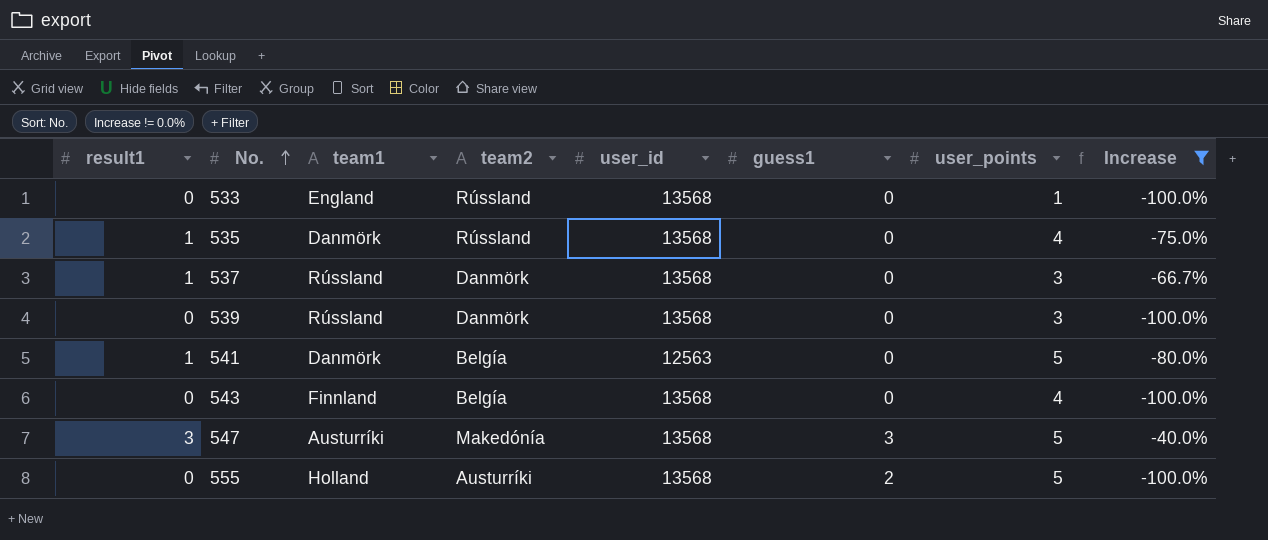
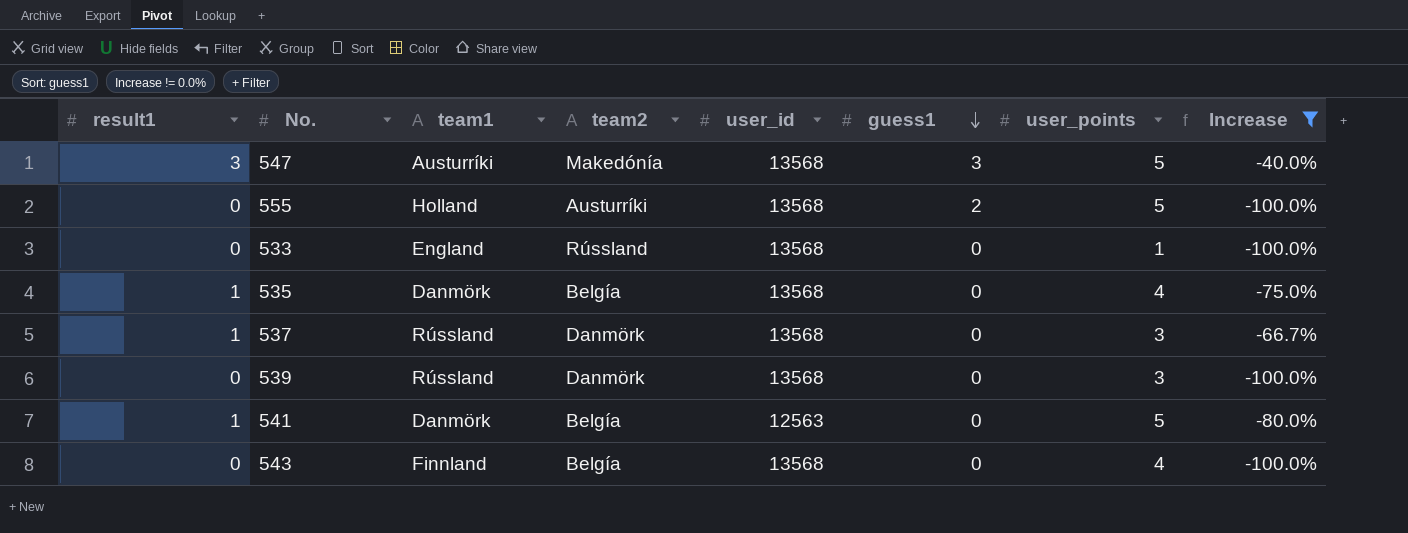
row order: No. ascending -> guess1 descending
535 | team2: Rússland -> Belgía

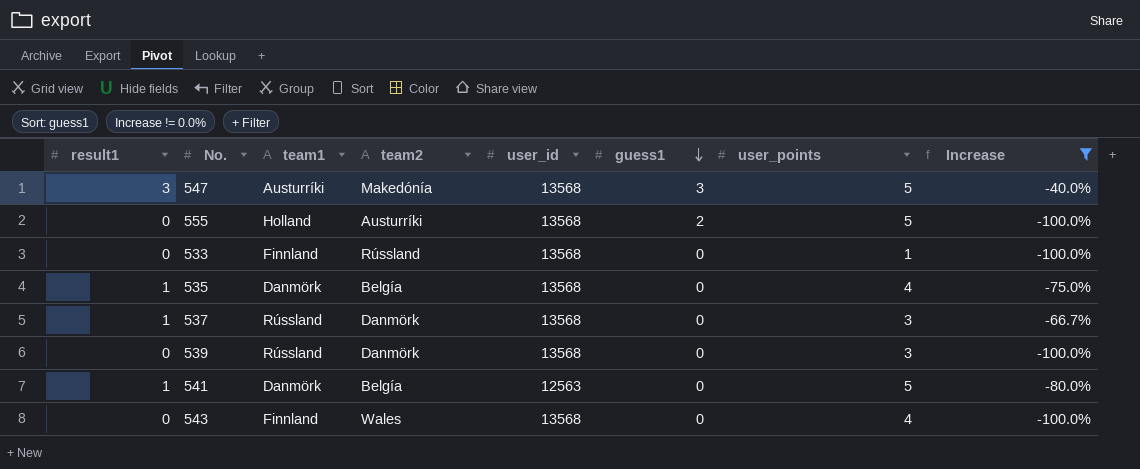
533 | team1: England -> Finnland
543 | team2: Belgía -> Wales

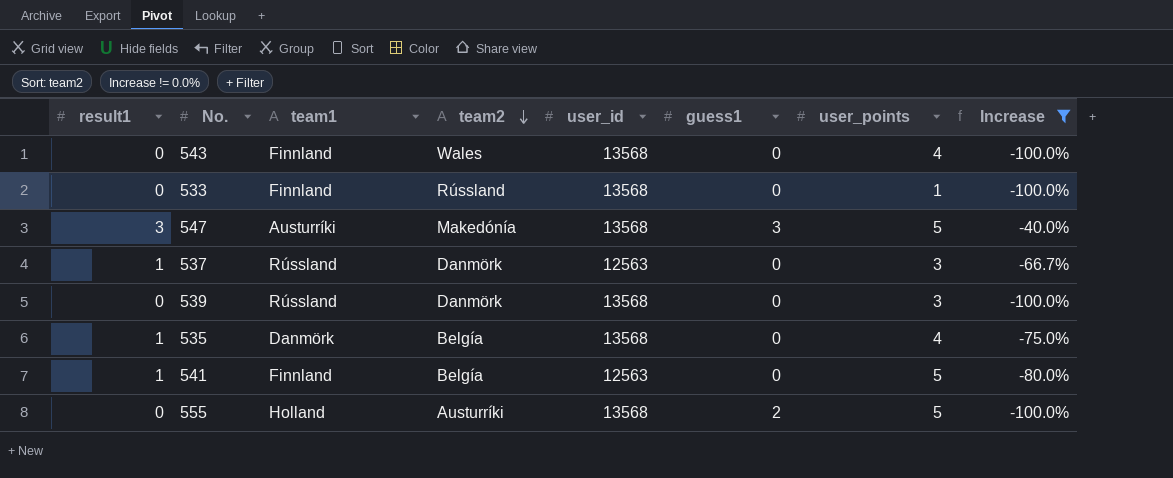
row order: guess1 descending -> team2 descending
537 | user_id: 13568 -> 12563
541 | team1: Danmörk -> Finnland

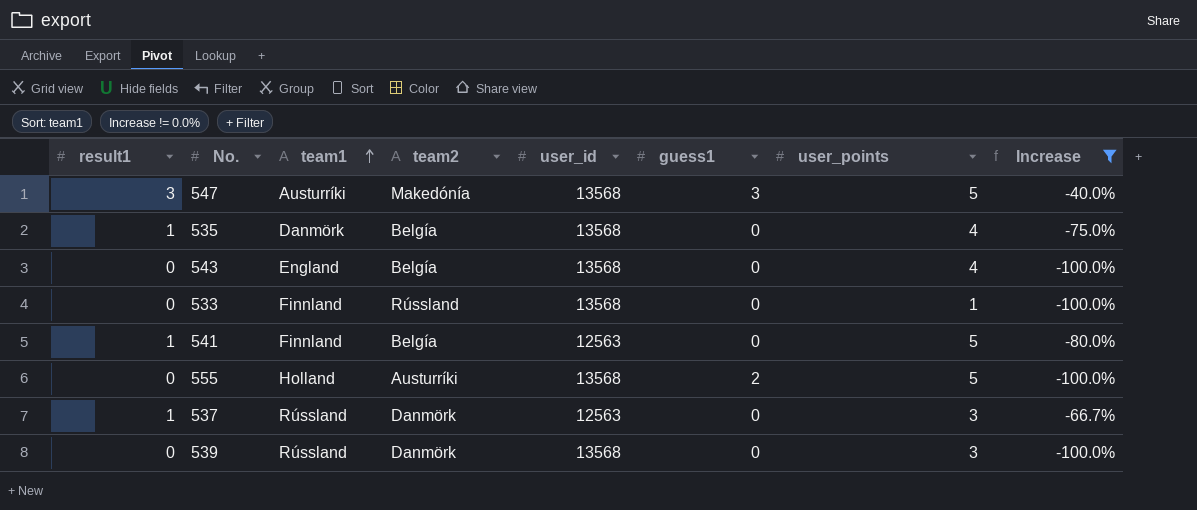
row order: team2 descending -> team1 ascending
543 | team1: Finnland -> England
543 | team2: Wales -> Belgía

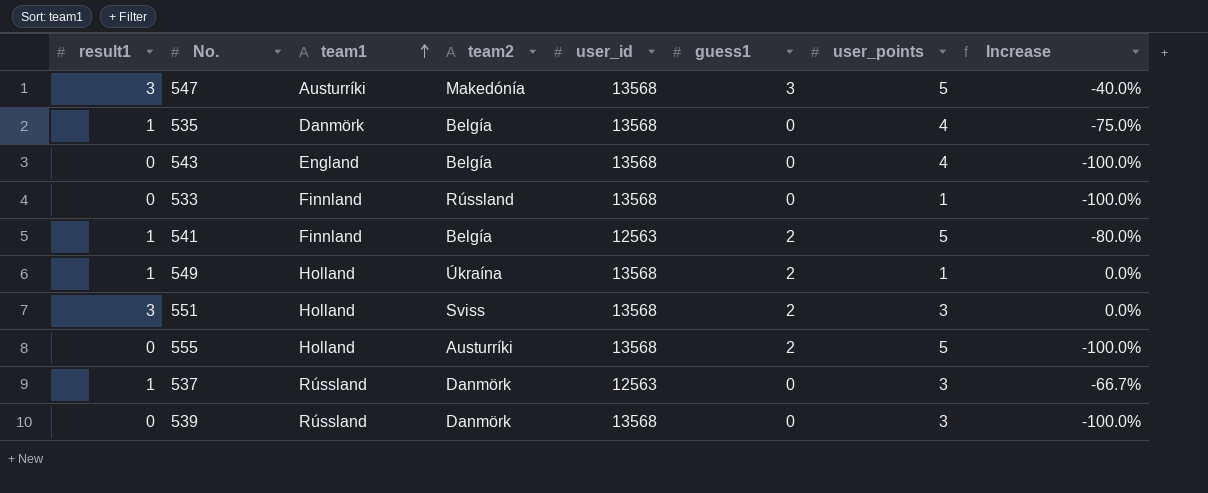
filter: Increase != 0.0% -> none
541 | guess1: 0 -> 2

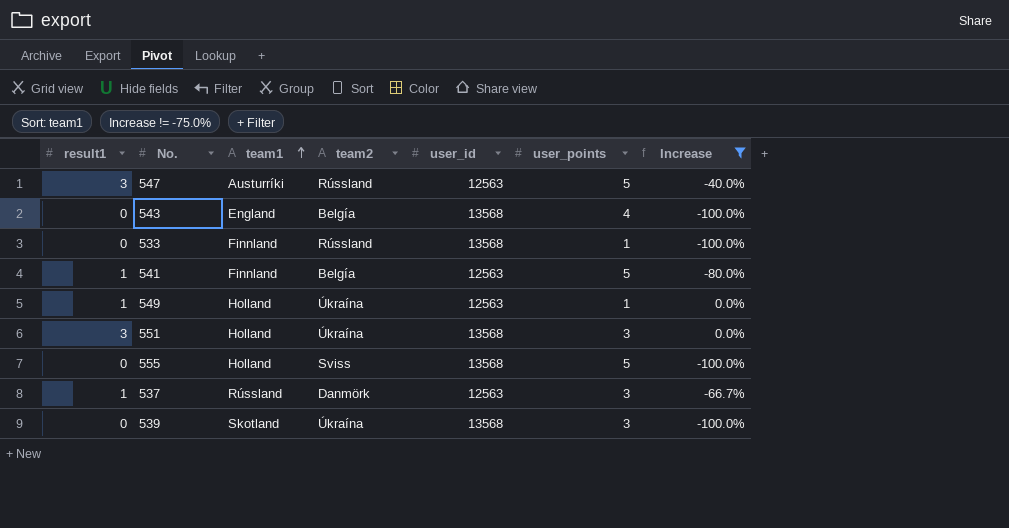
filter: none -> Increase != -75.0%
column guess1 | position: 6 -> none
547 | team2: Makedónía -> Rússland
547 | user_id: 13568 -> 12563
549 | user_id: 13568 -> 12563
551 | team2: Sviss -> Úkraína
555 | team2: Austurríki -> Sviss
539 | team1: Rússland -> Skotland
539 | team2: Danmörk -> Úkraína

